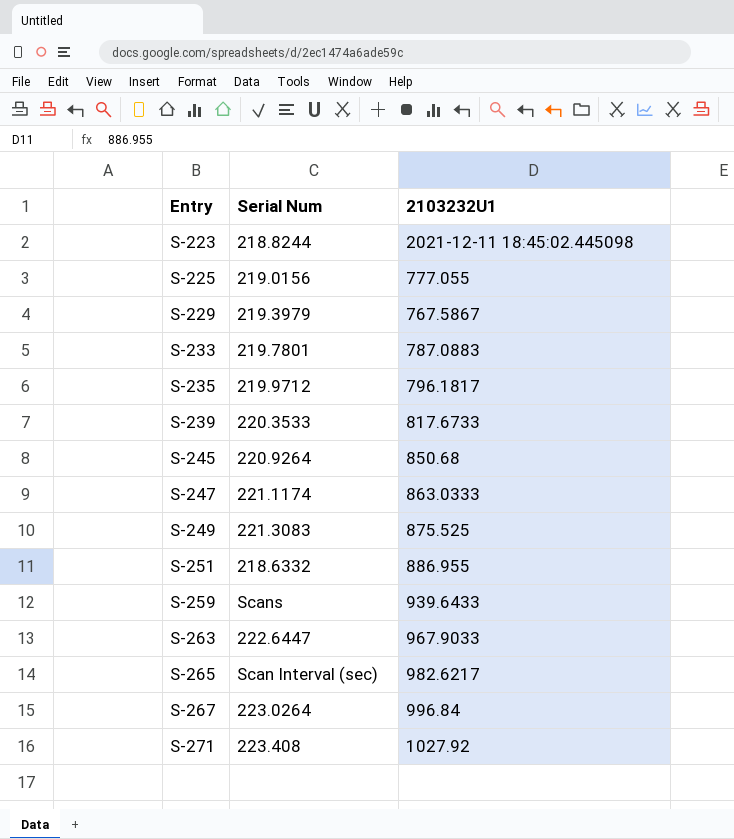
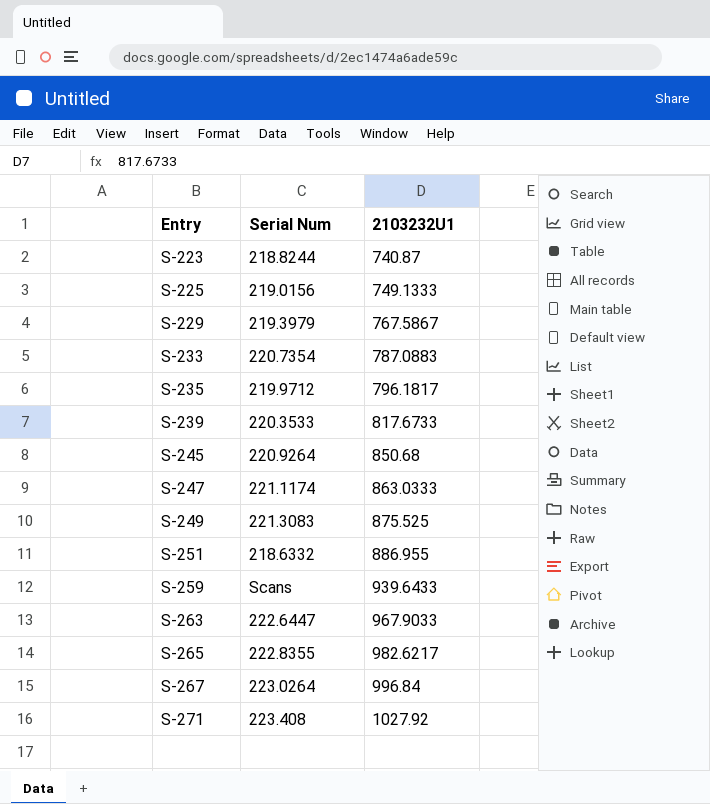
S-223 | 2103232U1: 2021-12-11 18:45:02.445098 -> 740.87
S-225 | 2103232U1: 777.055 -> 749.1333
S-233 | Serial Num: 219.7801 -> 220.7354
S-265 | Serial Num: Scan Interval (sec) -> 222.8355

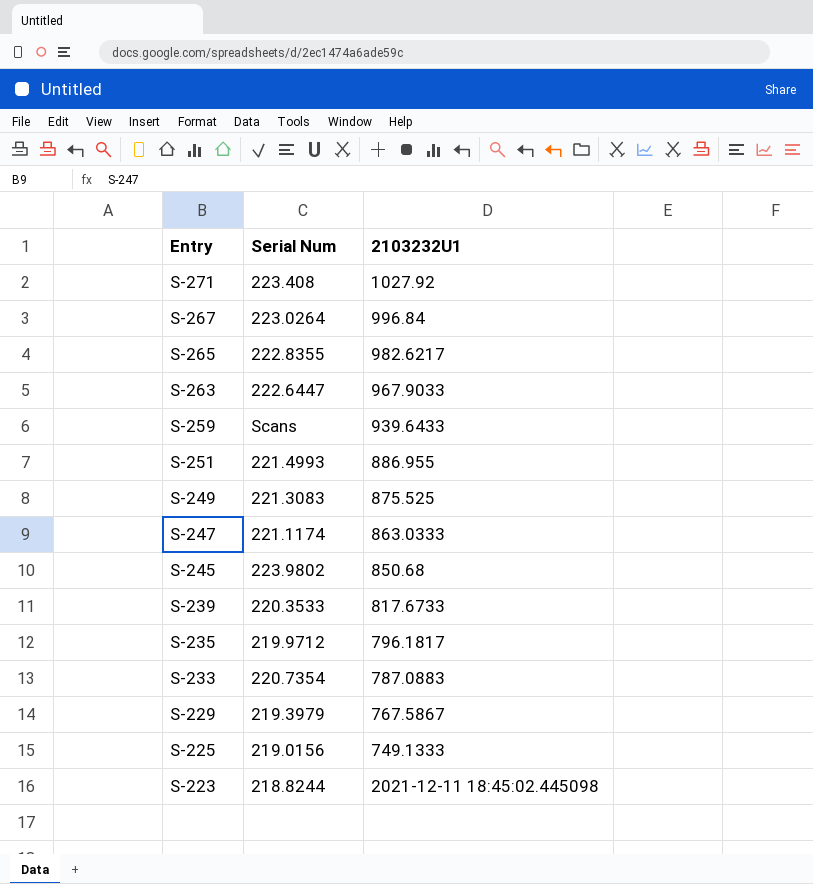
row order: Entry ascending -> Entry descending
S-251 | Serial Num: 218.6332 -> 221.4993
S-245 | Serial Num: 220.9264 -> 223.9802
S-223 | 2103232U1: 740.87 -> 2021-12-11 18:45:02.445098

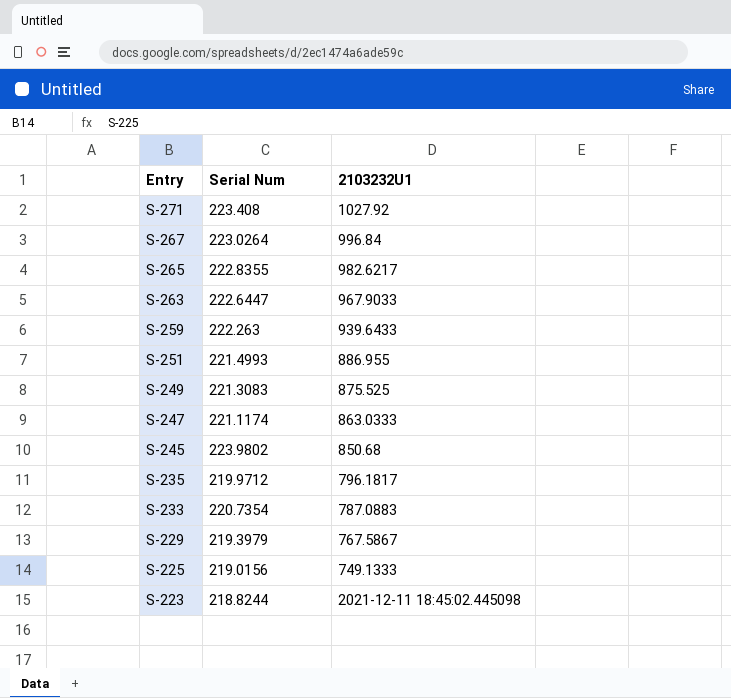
row S-239: 220.3533 | 817.6733 -> none
S-259 | Serial Num: Scans -> 222.263

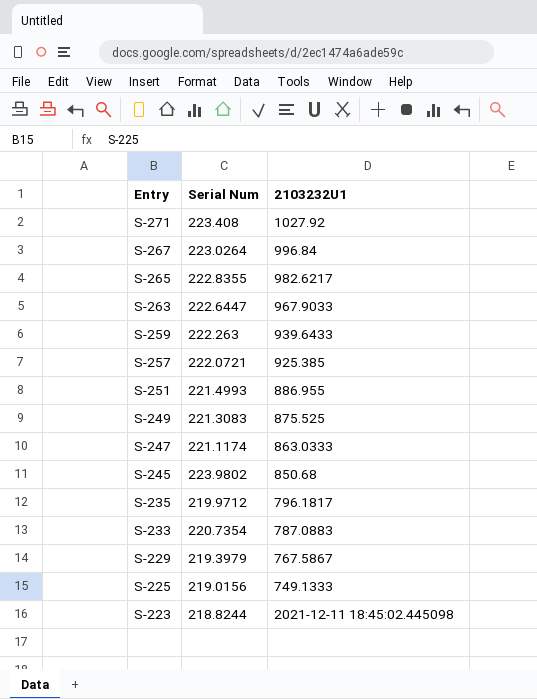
row S-257: none -> 222.0721 | 925.385

